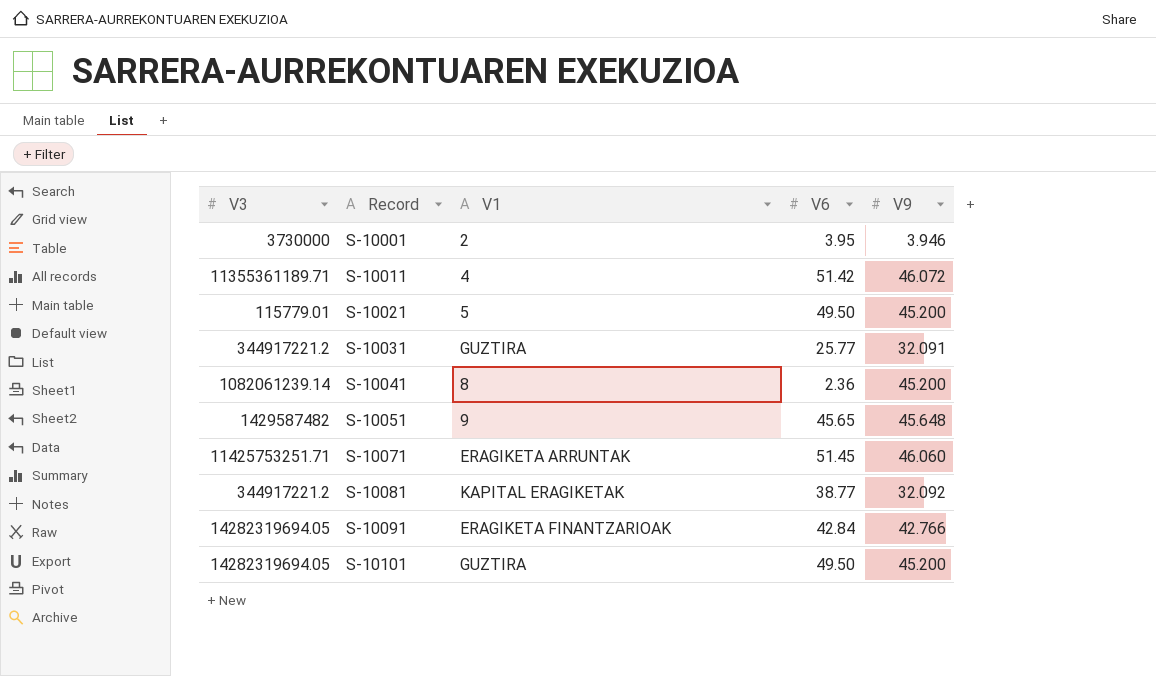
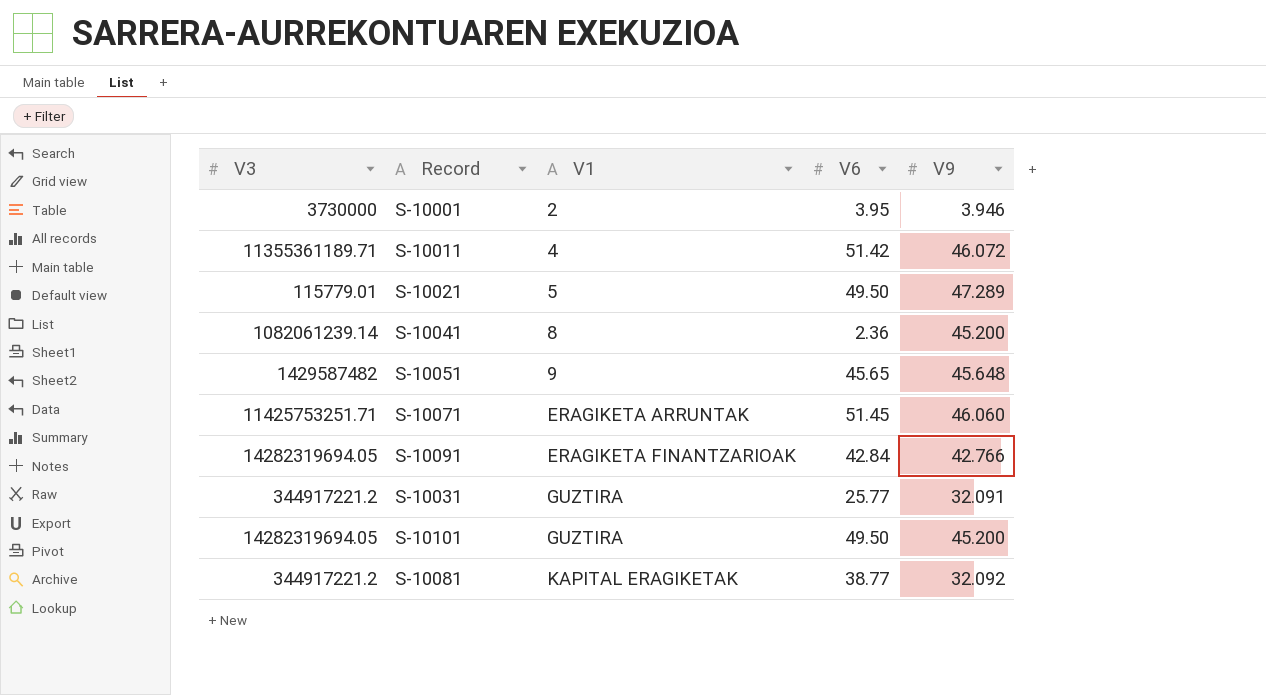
row order: Record ascending -> V1 ascending
S-10021 | V9: 45.200 -> 47.289

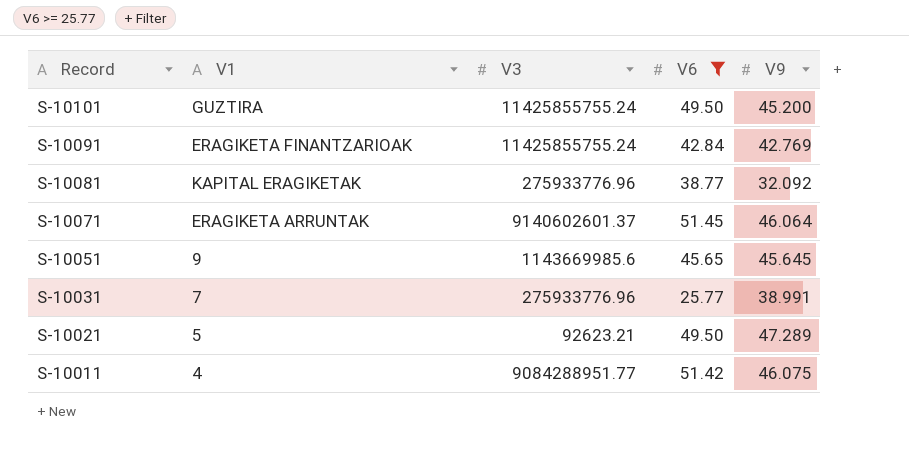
filter: none -> V6 >= 25.77
row order: V1 ascending -> Record descending
column V3 | position: 1 -> 3
S-10101 | V3: 14282319694.05 -> 11425855755.24
S-10091 | V3: 14282319694.05 -> 11425855755.24
S-10091 | V9: 42.766 -> 42.769
S-10081 | V3: 344917221.2 -> 275933776.96
S-10071 | V3: 11425753251.71 -> 9140602601.37
S-10071 | V9: 46.060 -> 46.064
S-10051 | V3: 1429587482 -> 1143669985.6
S-10051 | V9: 45.648 -> 45.645
S-10031 | V1: GUZTIRA -> 7
S-10031 | V3: 344917221.2 -> 275933776.96
S-10031 | V9: 32.091 -> 38.991
S-10021 | V3: 115779.01 -> 92623.21
S-10011 | V3: 11355361189.71 -> 9084288951.77
S-10011 | V9: 46.072 -> 46.075

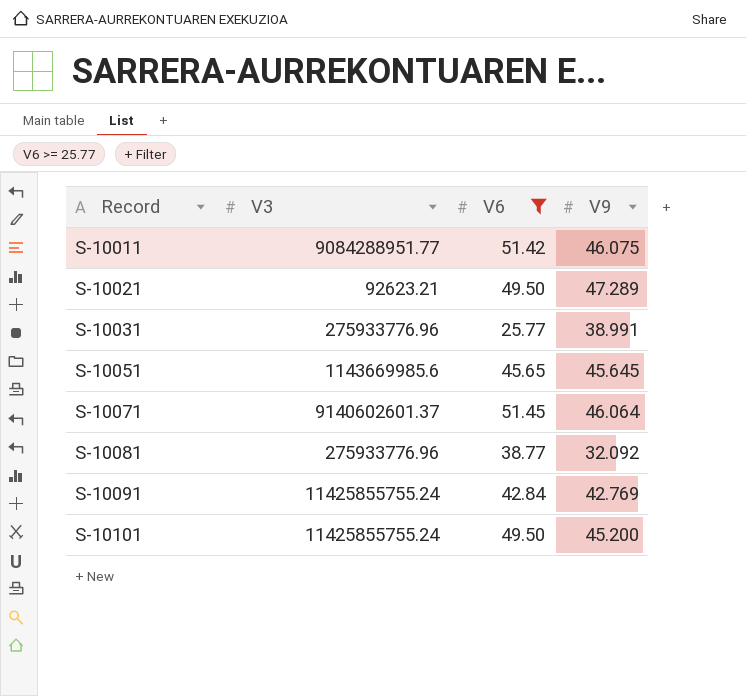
row order: Record descending -> Record ascending
column V1 | position: 2 -> none

